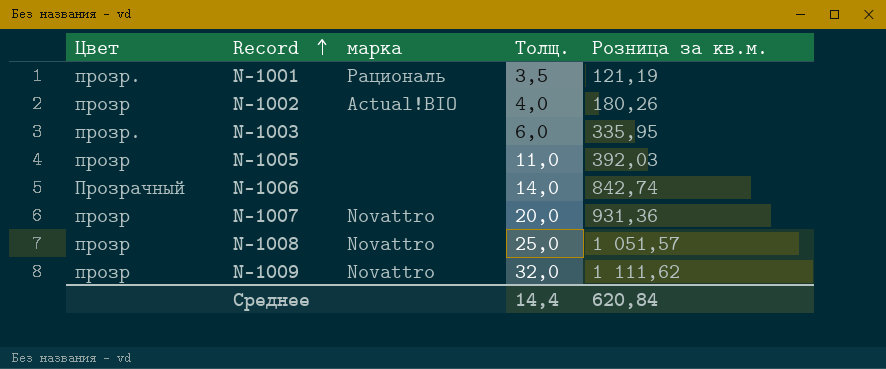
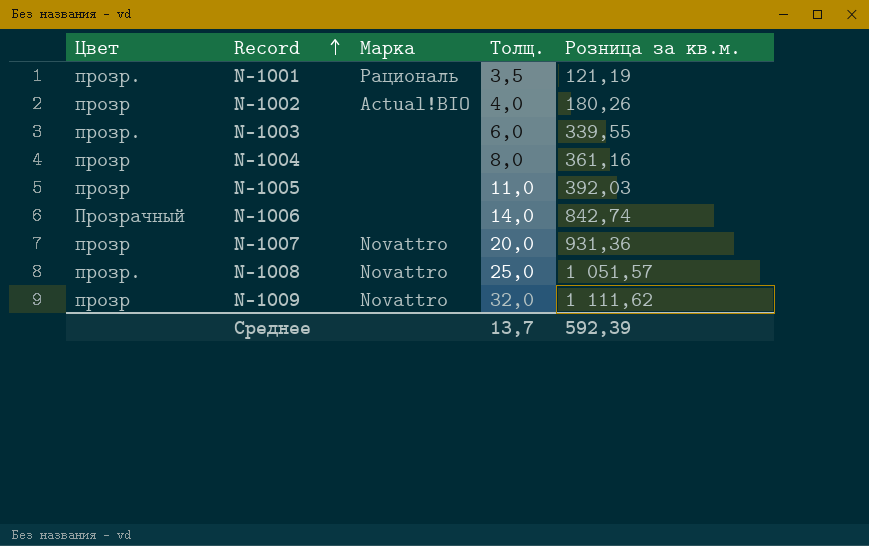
column name: марка -> Марка
N-1003 | Розница за кв.м.: 335,95 -> 339,55
row N-1004: none -> прозр | none | 8,0 | 361,16
N-1008 | Цвет: прозр -> прозр.
Среднее | Толщ.: 14,4 -> 13,7
Среднее | Розница за кв.м.: 620,84 -> 592,39

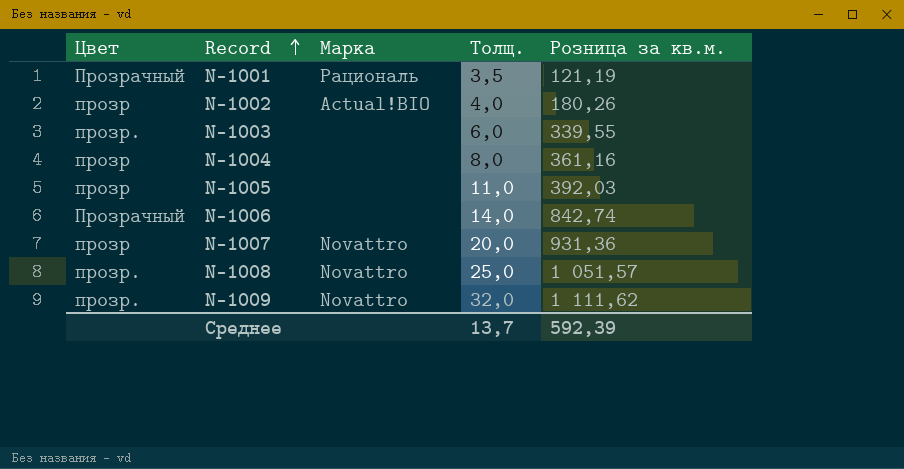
N-1001 | Цвет: прозр. -> Прозрачный
N-1009 | Цвет: прозр -> прозр.

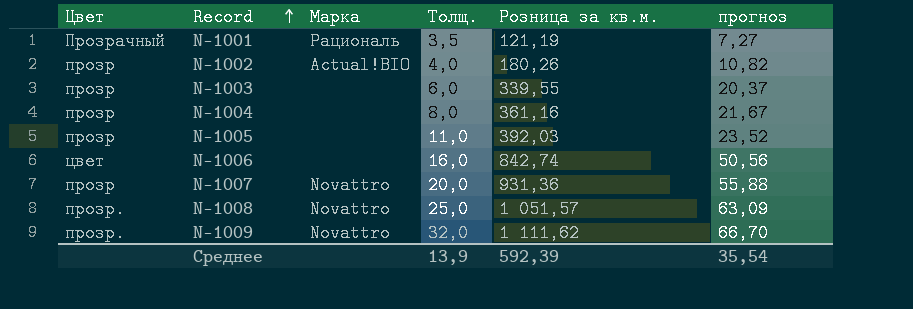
column прогноз | formula: none -> [Розница за кв.м.] * 0,06
N-1003 | Цвет: прозр. -> прозр
N-1006 | Цвет: Прозрачный -> цвет
N-1006 | Толщ.: 14,0 -> 16,0
Среднее | Толщ.: 13,7 -> 13,9

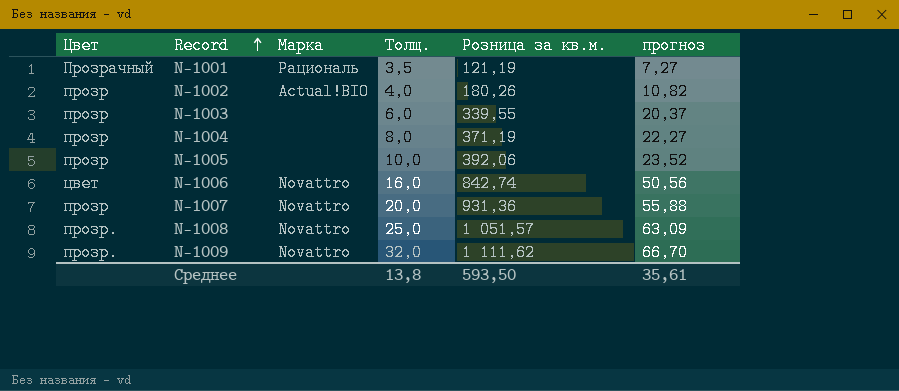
N-1004 | Розница за кв.м.: 361,16 -> 371,19
N-1004 | прогноз: 21,67 -> 22,27
N-1005 | Толщ.: 11,0 -> 10,0
N-1005 | Розница за кв.м.: 392,03 -> 392,06
N-1006 | Марка: none -> Novattro
Среднее | Толщ.: 13,9 -> 13,8
Среднее | Розница за кв.м.: 592,39 -> 593,50
Среднее | прогноз: 35,54 -> 35,61

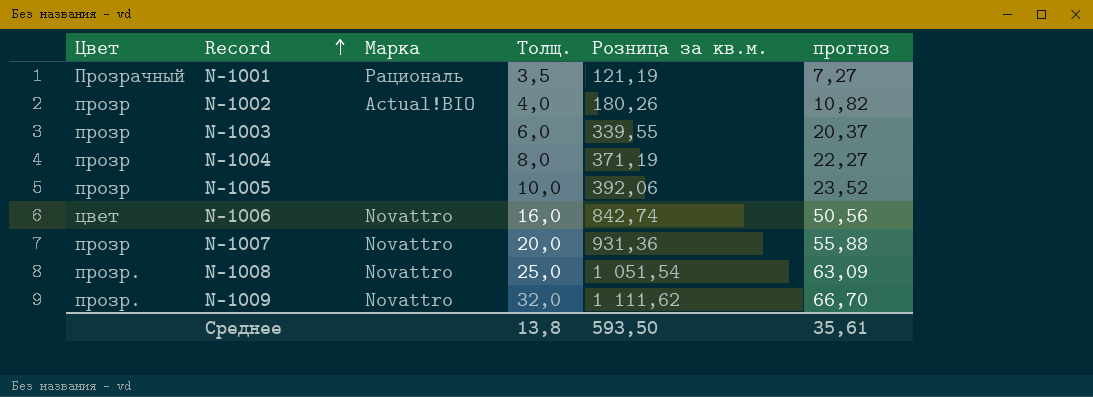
N-1008 | Розница за кв.м.: 1 051,57 -> 1 051,54

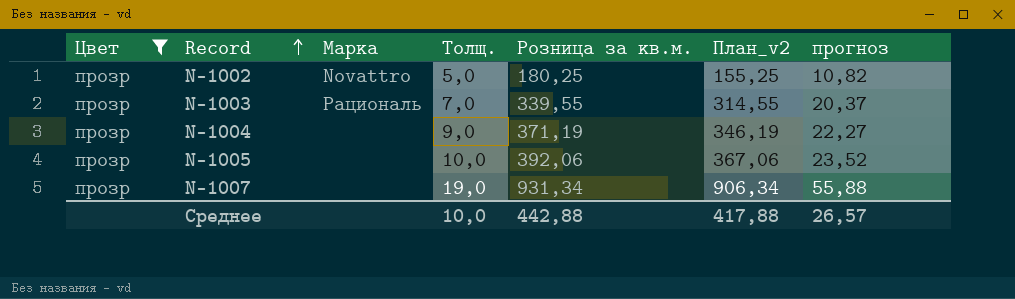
filter: none -> Цвет = прозр
column План_v2 | formula: none -> [Розница за кв.м.] - 25
N-1002 | Марка: Aсtual!BIO -> Novattro
N-1002 | Толщ.: 4,0 -> 5,0
N-1002 | Розница за кв.м.: 180,26 -> 180,25
N-1003 | Марка: none -> Рациональ
N-1003 | Толщ.: 6,0 -> 7,0
N-1004 | Толщ.: 8,0 -> 9,0
N-1007 | Марка: Novattro -> none
N-1007 | Толщ.: 20,0 -> 19,0
N-1007 | Розница за кв.м.: 931,36 -> 931,34
Среднее | Толщ.: 13,8 -> 10,0
Среднее | Розница за кв.м.: 593,50 -> 442,88
Среднее | прогноз: 35,61 -> 26,57

